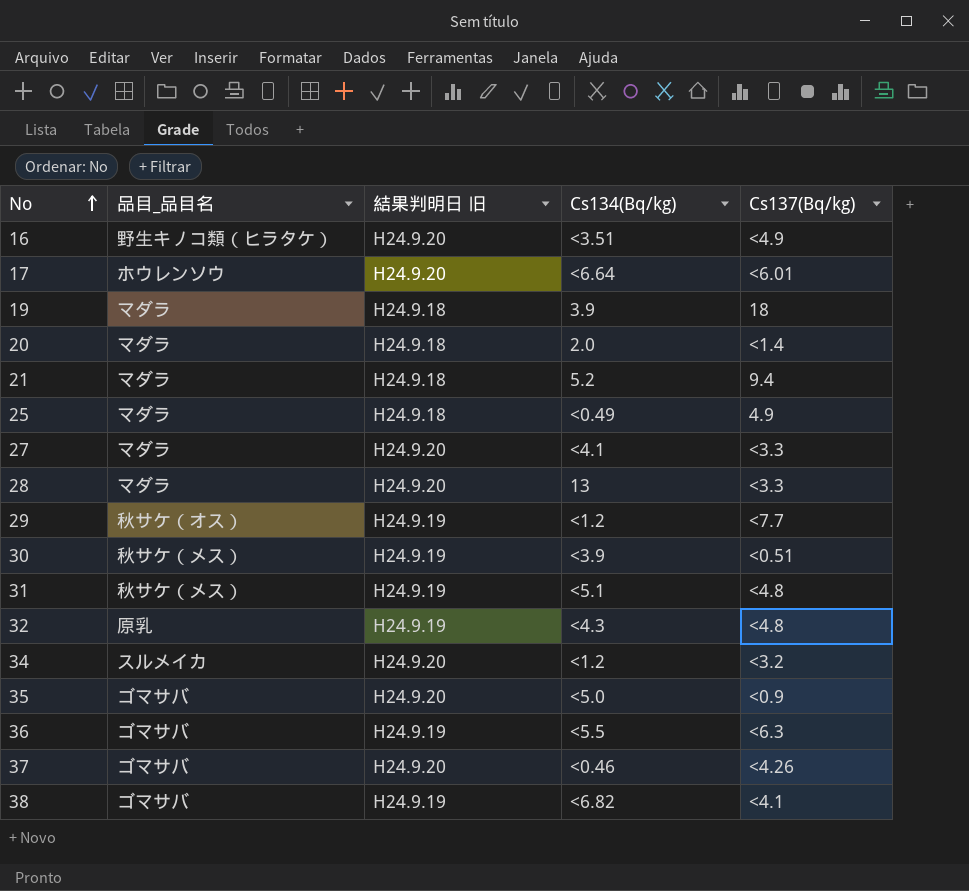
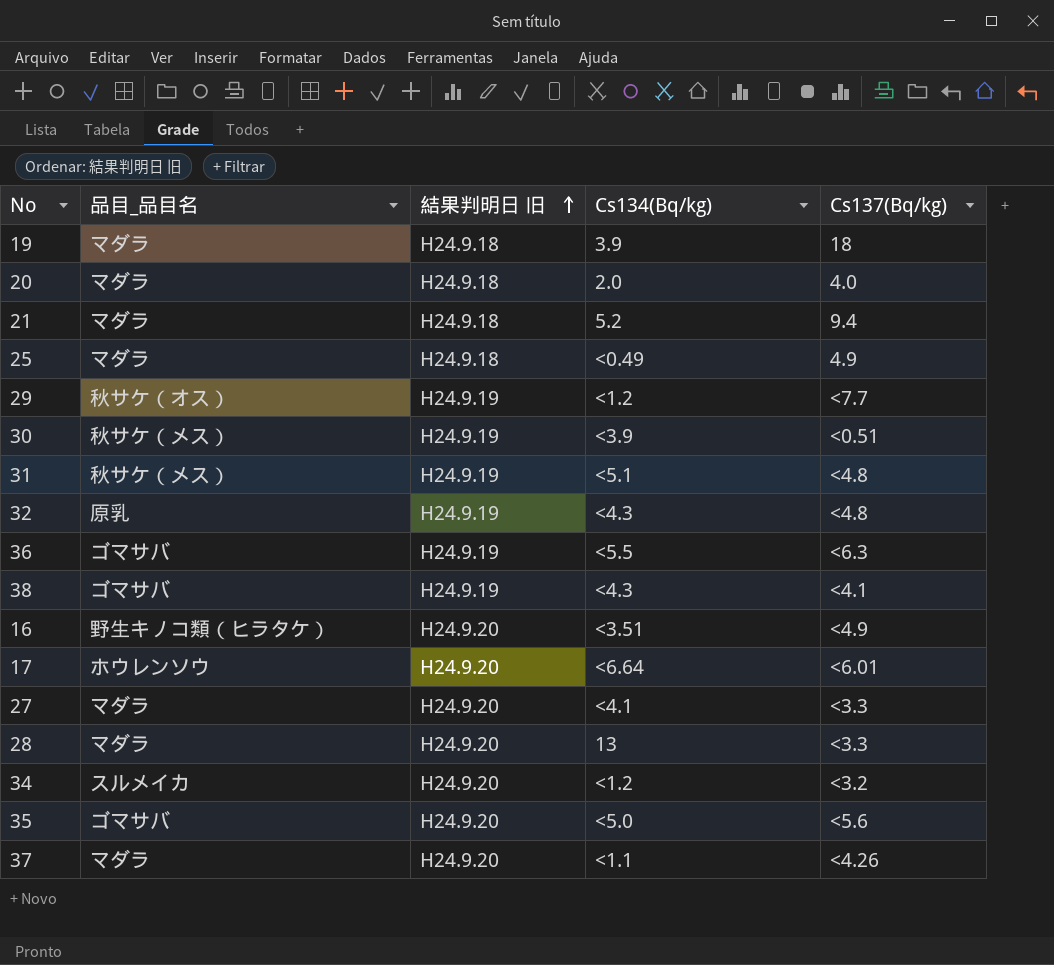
row order: No ascending -> 結果判明日 旧 ascending
20 | Cs137(Bq/kg): <1.4 -> 4.0
38 | Cs134(Bq/kg): <6.82 -> <4.3
35 | Cs137(Bq/kg): <0.9 -> <5.6
37 | 品目_品目名: ゴマサバ -> マダラ
37 | Cs134(Bq/kg): <0.46 -> <1.1

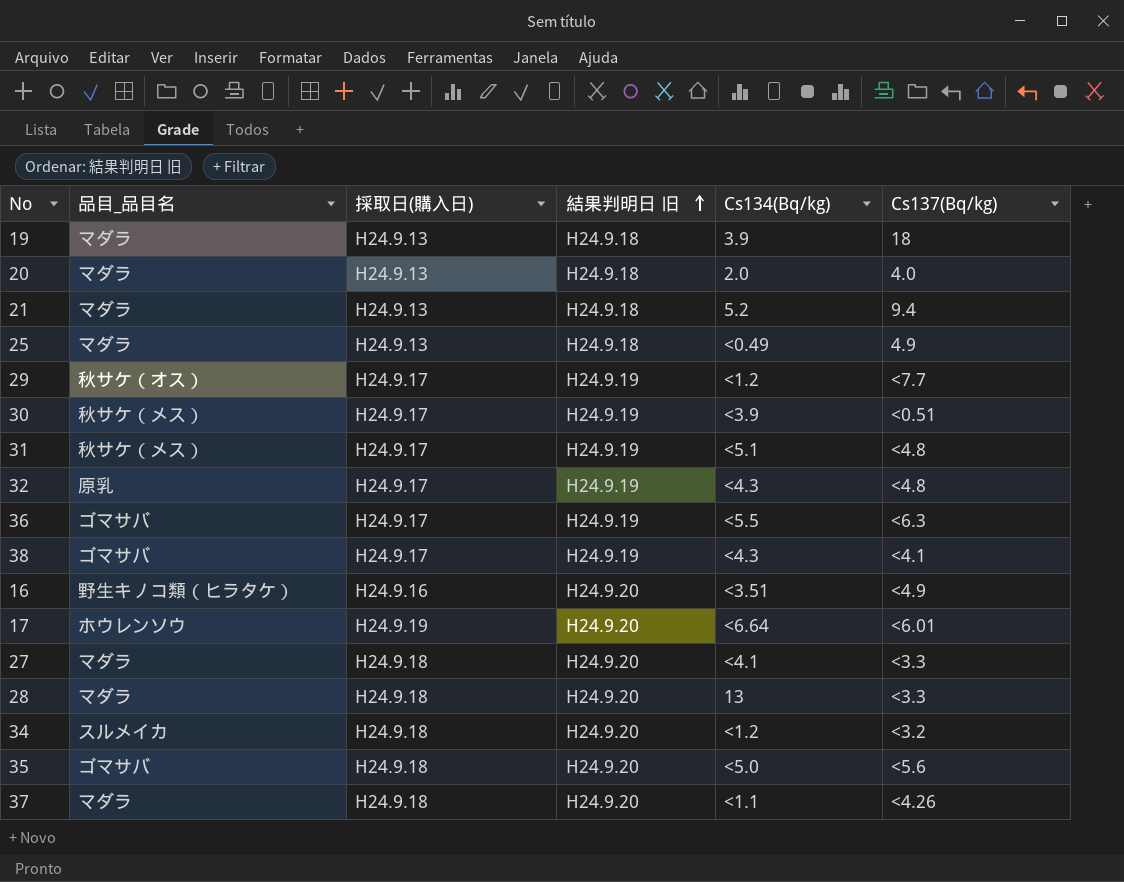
column 採取日(購入日) | position: none -> 3

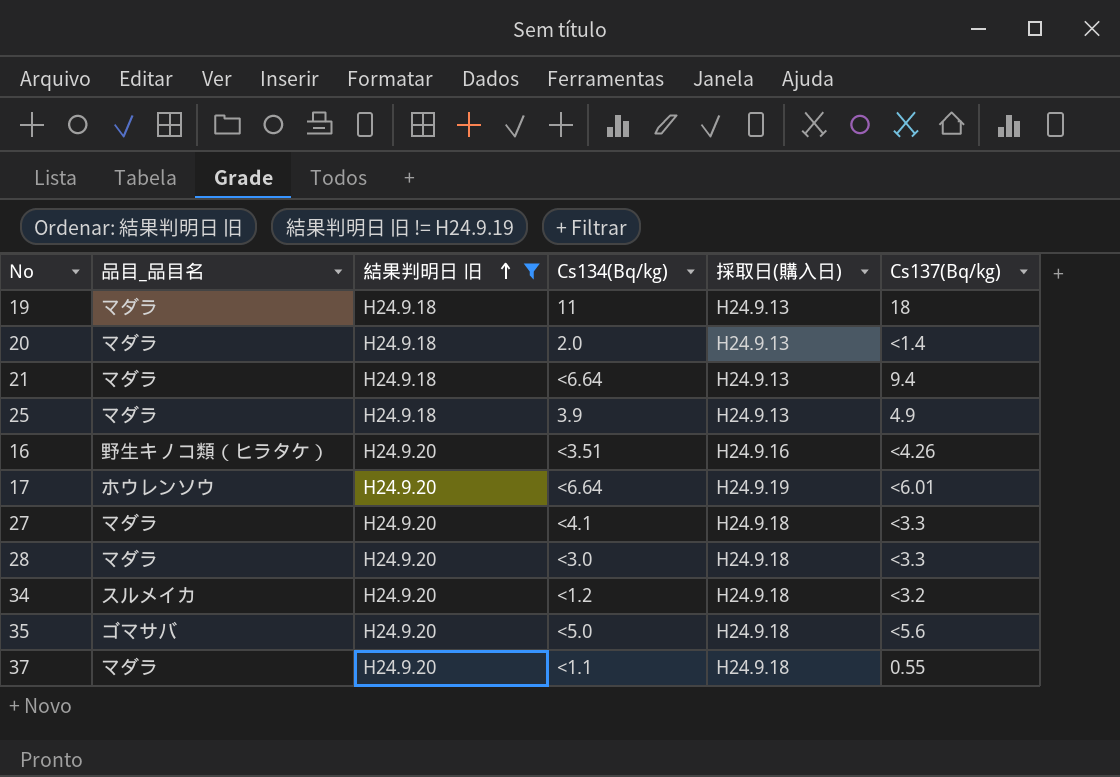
filter: none -> 結果判明日 旧 != H24.9.19
column 採取日(購入日) | position: 3 -> 5
19 | Cs134(Bq/kg): 3.9 -> 11
20 | Cs137(Bq/kg): 4.0 -> <1.4
21 | Cs134(Bq/kg): 5.2 -> <6.64
25 | Cs134(Bq/kg): <0.49 -> 3.9
16 | Cs137(Bq/kg): <4.9 -> <4.26
28 | Cs134(Bq/kg): 13 -> <3.0
37 | Cs137(Bq/kg): <4.26 -> 0.55

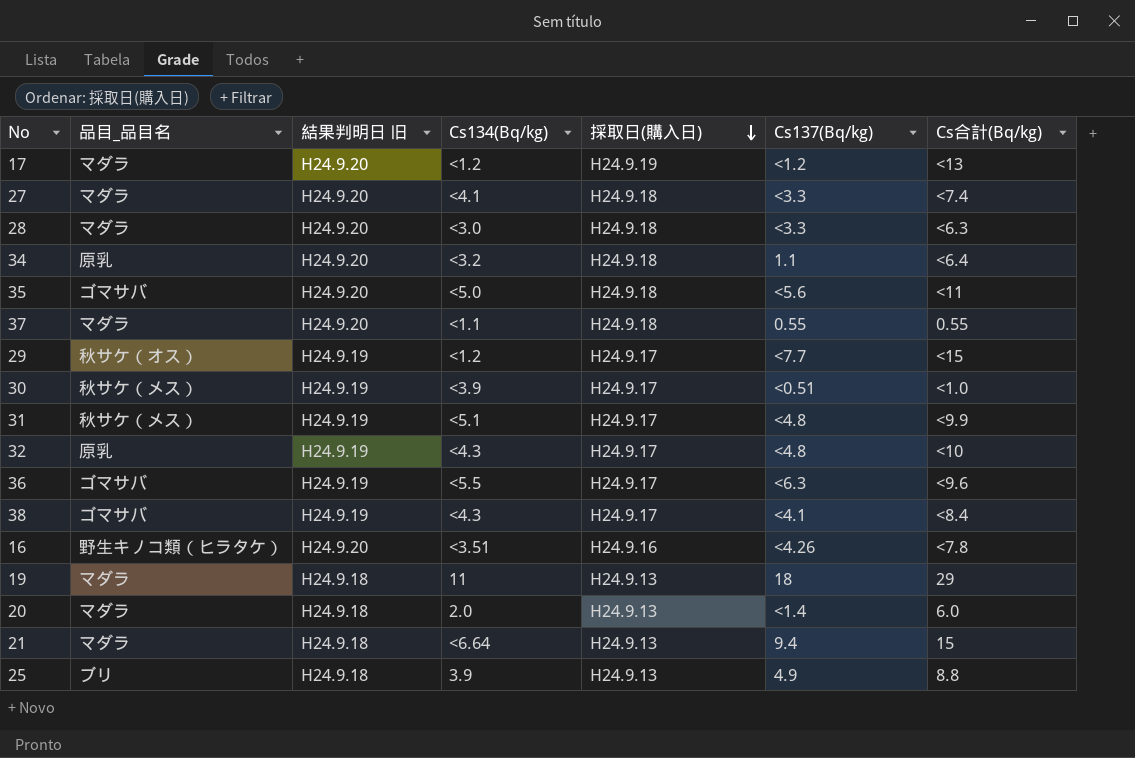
filter: 結果判明日 旧 != H24.9.19 -> none
row order: 結果判明日 旧 ascending -> 採取日(購入日) descending
column Cs合計(Bq/kg) | position: none -> 7
17 | 品目_品目名: ホウレンソウ -> マダラ
17 | Cs134(Bq/kg): <6.64 -> <1.2
17 | Cs137(Bq/kg): <6.01 -> <1.2
34 | 品目_品目名: スルメイカ -> 原乳
34 | Cs134(Bq/kg): <1.2 -> <3.2
34 | Cs137(Bq/kg): <3.2 -> 1.1
25 | 品目_品目名: マダラ -> ブリ

